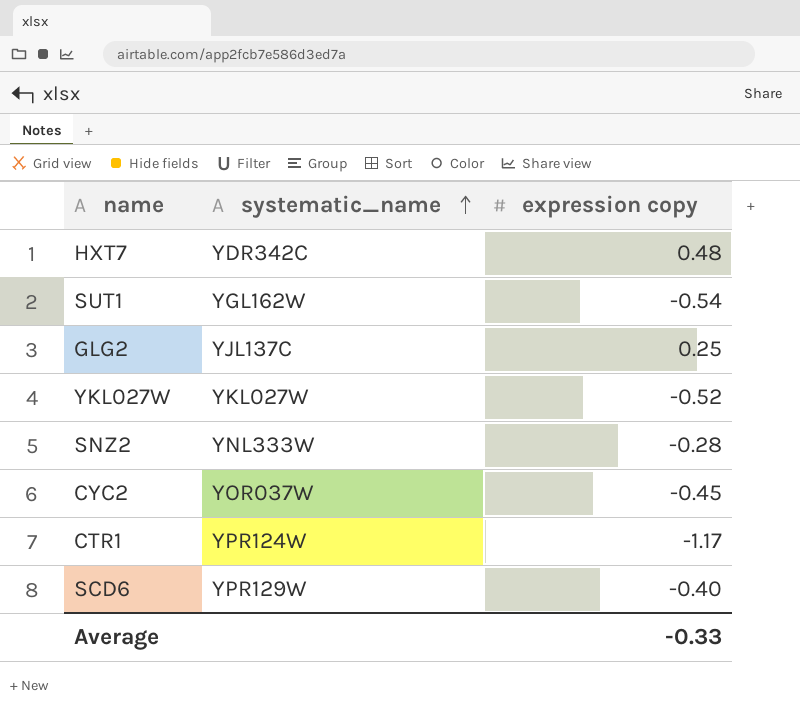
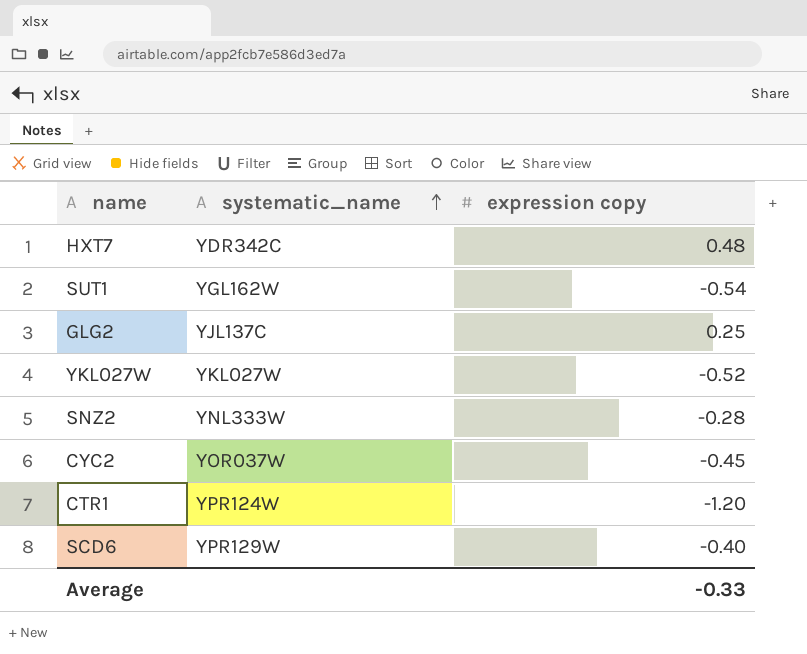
CTR1 | expression copy: -1.17 -> -1.20

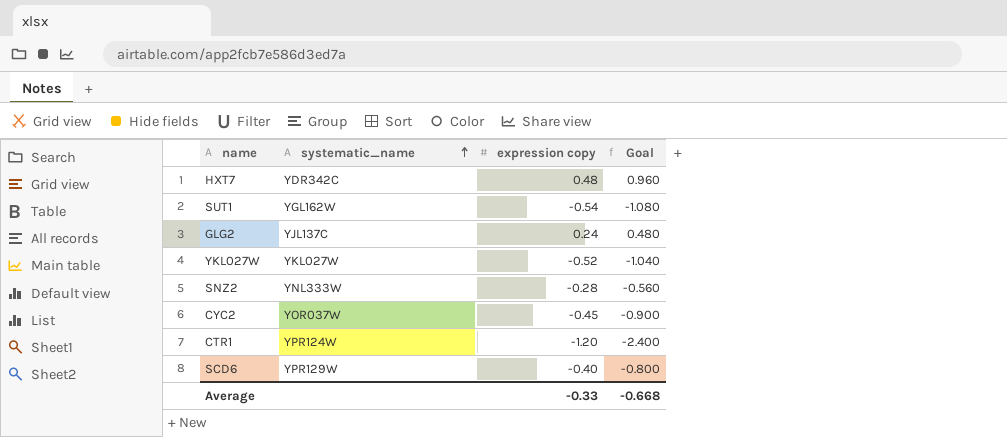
column Goal | formula: none -> [expression copy] * 2
GLG2 | expression copy: 0.25 -> 0.24

